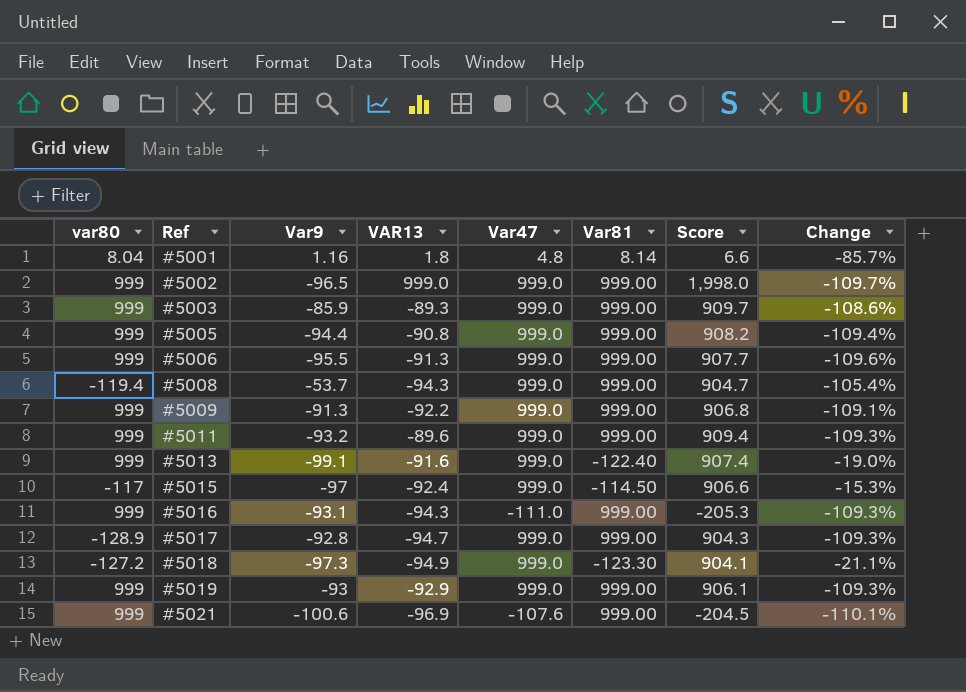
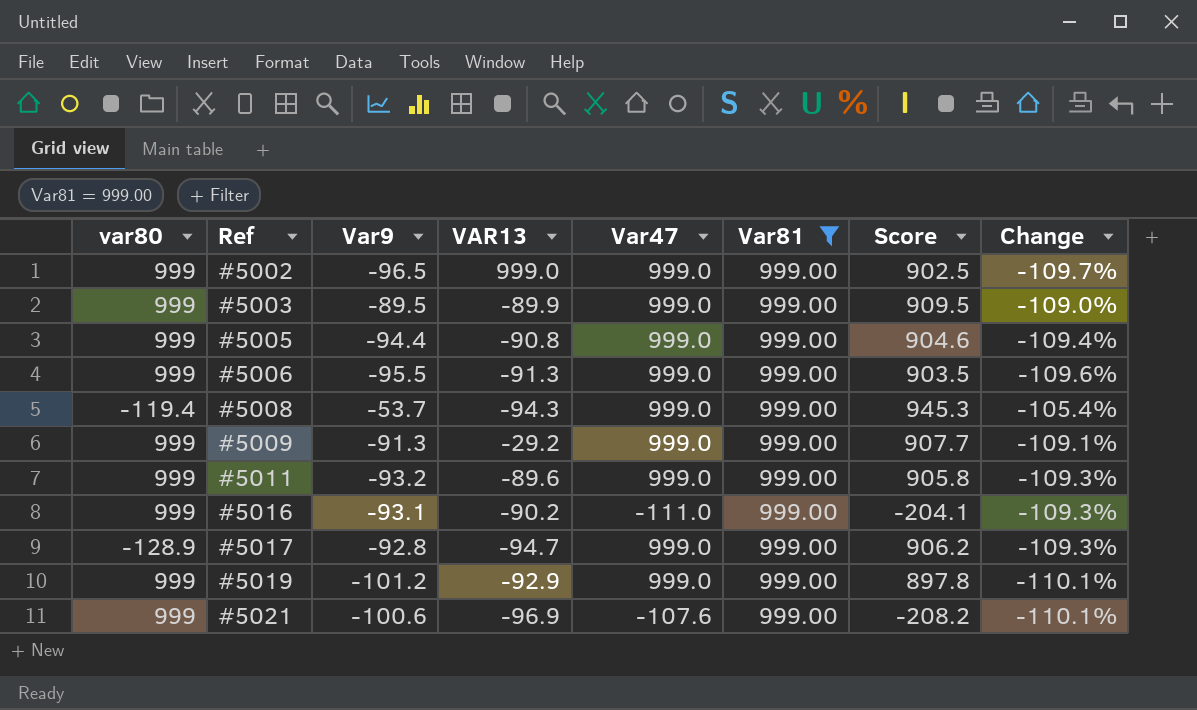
filter: none -> Var81 = 999.00
column Score | formula: [VAR13] + [Var47] -> [Var9] + [Var47]
#5003 | Var9: -85.9 -> -89.5
#5003 | VAR13: -89.3 -> -89.9
#5003 | Change: -108.6% -> -109.0%
#5009 | VAR13: -92.2 -> -29.2
#5016 | VAR13: -94.3 -> -90.2
#5019 | Var9: -93 -> -101.2
#5019 | Change: -109.3% -> -110.1%

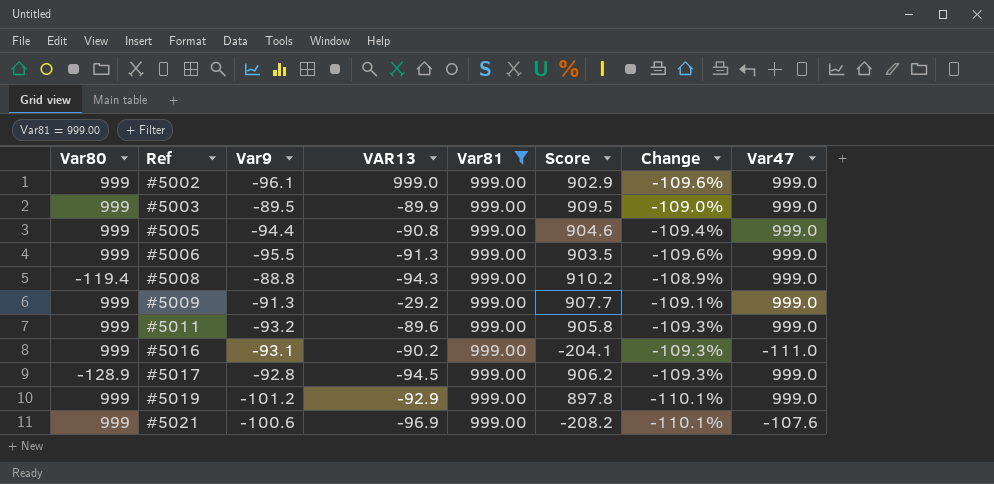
column name: var80 -> Var80
column Var47 | position: 5 -> 8
#5002 | Var9: -96.5 -> -96.1
#5002 | Score: 902.5 -> 902.9
#5002 | Change: -109.7% -> -109.6%
#5008 | Var9: -53.7 -> -88.8
#5008 | Score: 945.3 -> 910.2
#5008 | Change: -105.4% -> -108.9%
#5017 | VAR13: -94.7 -> -94.5

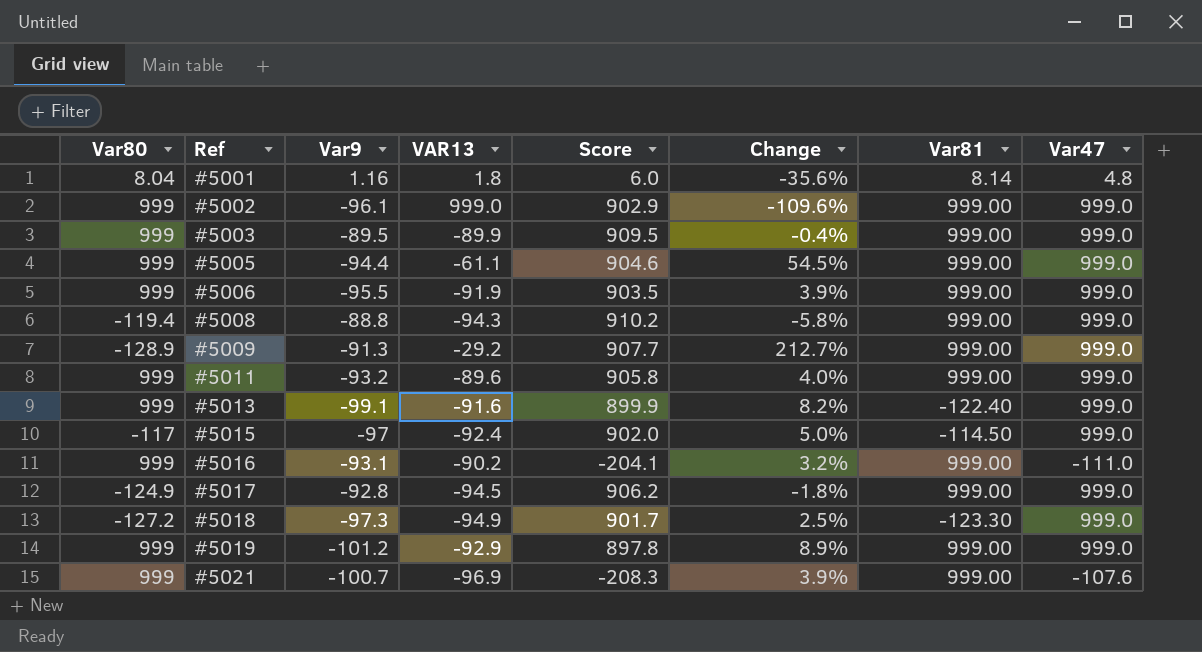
filter: Var81 = 999.00 -> none
column Change | formula: ([Var9] - [Var81]) / [Var81] -> ([Var9] - [VAR13]) / [VAR13]
column Var81 | position: 5 -> 7
#5005 | VAR13: -90.8 -> -61.1
#5006 | VAR13: -91.3 -> -91.9
#5009 | Var80: 999 -> -128.9
#5017 | Var80: -128.9 -> -124.9
#5021 | Var9: -100.6 -> -100.7
#5021 | Score: -208.2 -> -208.3

